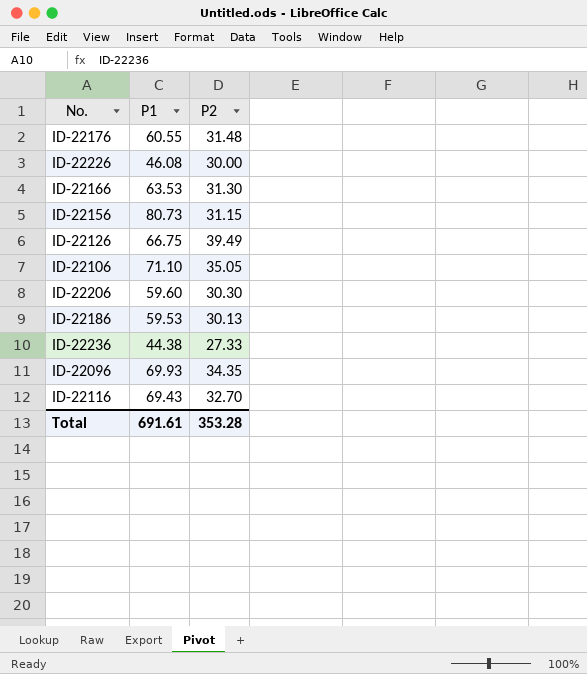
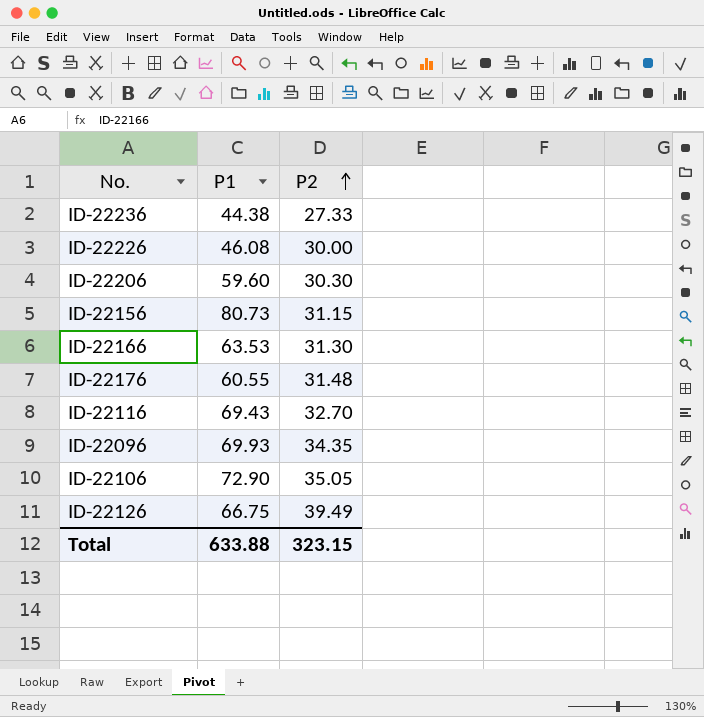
row order: none -> P2 ascending
row ID-22186: 59.53 | 30.13 -> none
ID-22106 | P1: 71.10 -> 72.90
Total | P1: 691.61 -> 633.88
Total | P2: 353.28 -> 323.15

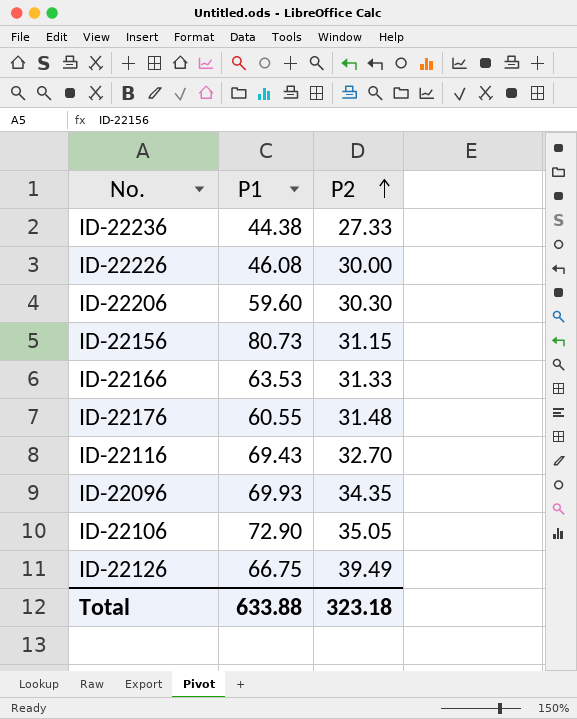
ID-22166 | P2: 31.30 -> 31.33
Total | P2: 323.15 -> 323.18

